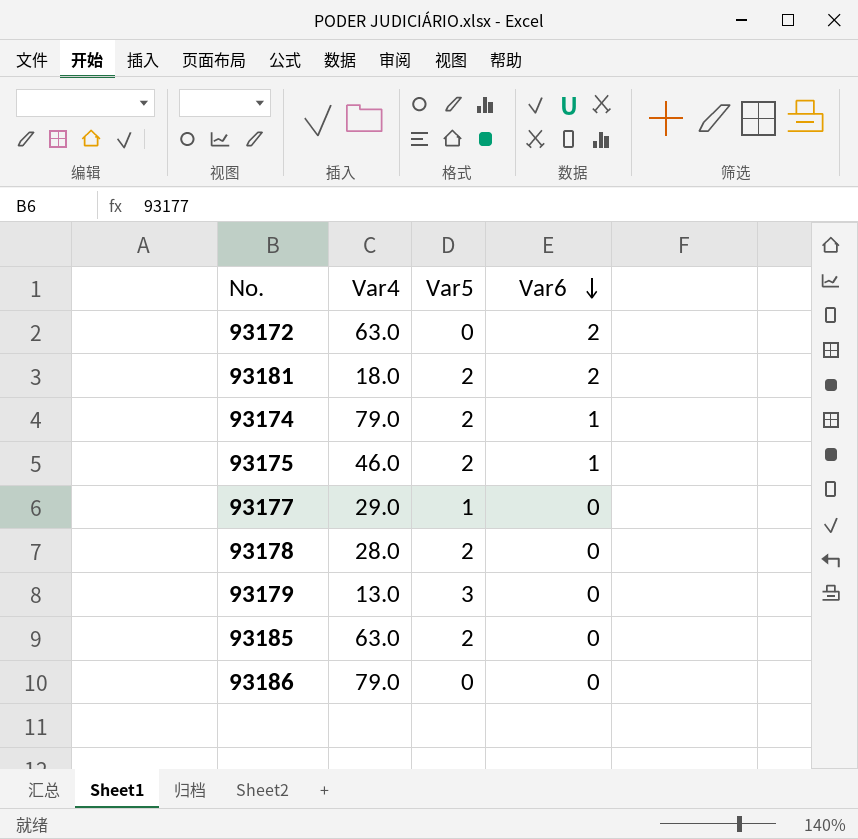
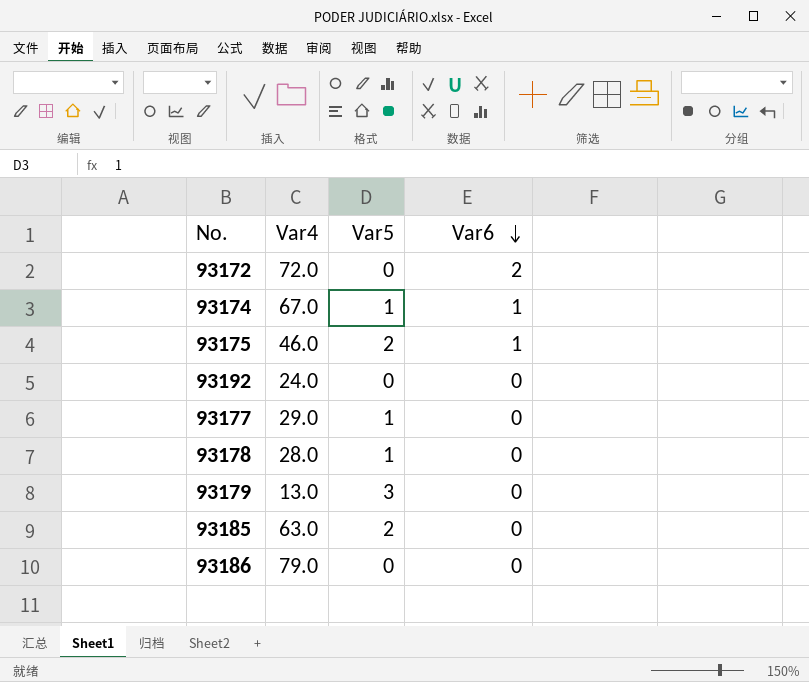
row 93181: 18.0 | 2 | 2 -> none
93172 | Var4: 63.0 -> 72.0
93174 | Var4: 79.0 -> 67.0
93174 | Var5: 2 -> 1
row 93192: none -> 24.0 | 0 | 0
93178 | Var5: 2 -> 1

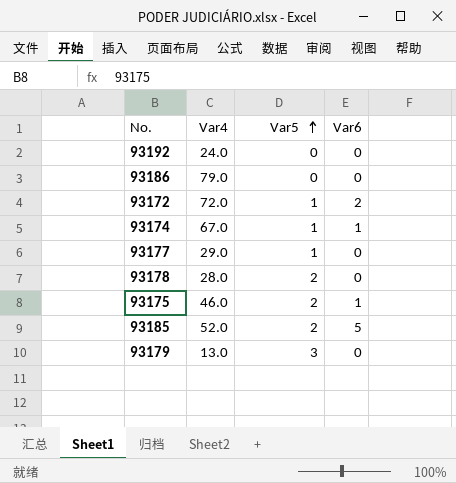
row order: Var6 descending -> Var5 ascending
93172 | Var5: 0 -> 1
93178 | Var5: 1 -> 2
93185 | Var4: 63.0 -> 52.0
93185 | Var6: 0 -> 5

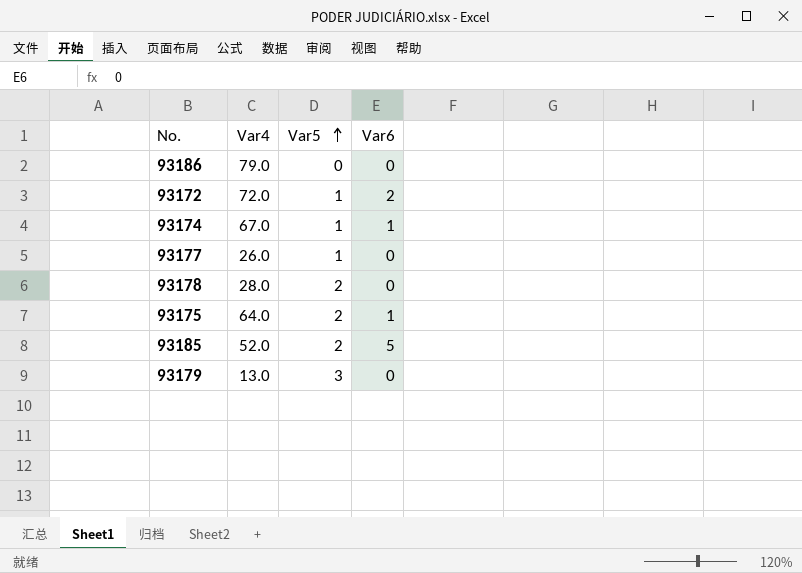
row 93192: 24.0 | 0 | 0 -> none
93177 | Var4: 29.0 -> 26.0
93175 | Var4: 46.0 -> 64.0

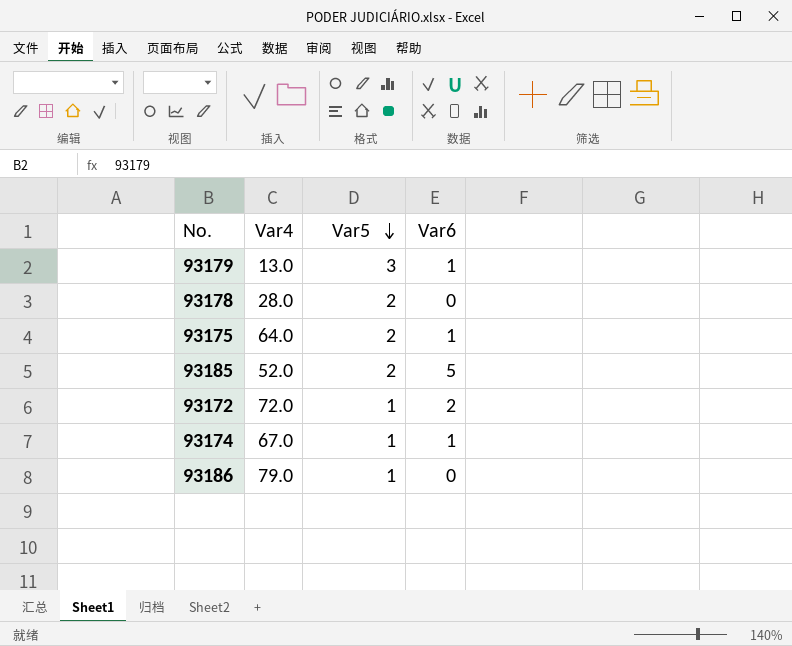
row order: Var5 ascending -> Var5 descending
row 93177: 26.0 | 1 | 0 -> none
93179 | Var6: 0 -> 1
93186 | Var5: 0 -> 1

